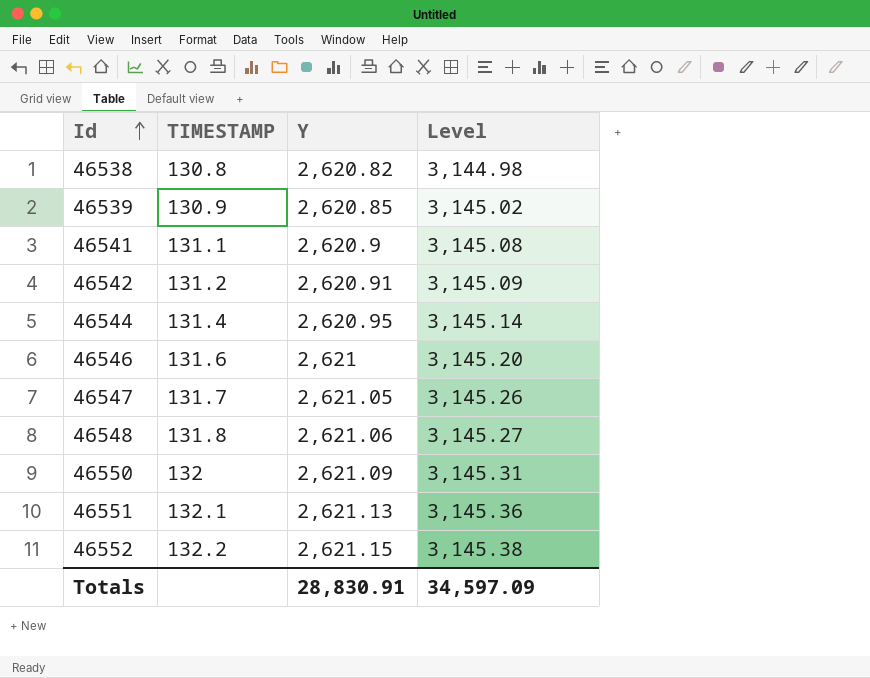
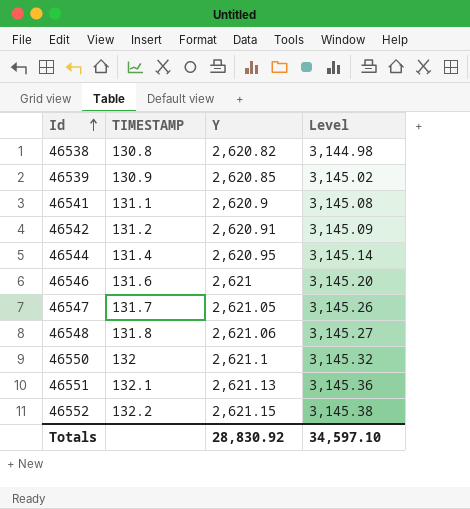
46550 | Y: 2,621.09 -> 2,621.1
46550 | Level: 3,145.31 -> 3,145.32
Totals | Y: 28,830.91 -> 28,830.92
Totals | Level: 34,597.09 -> 34,597.10

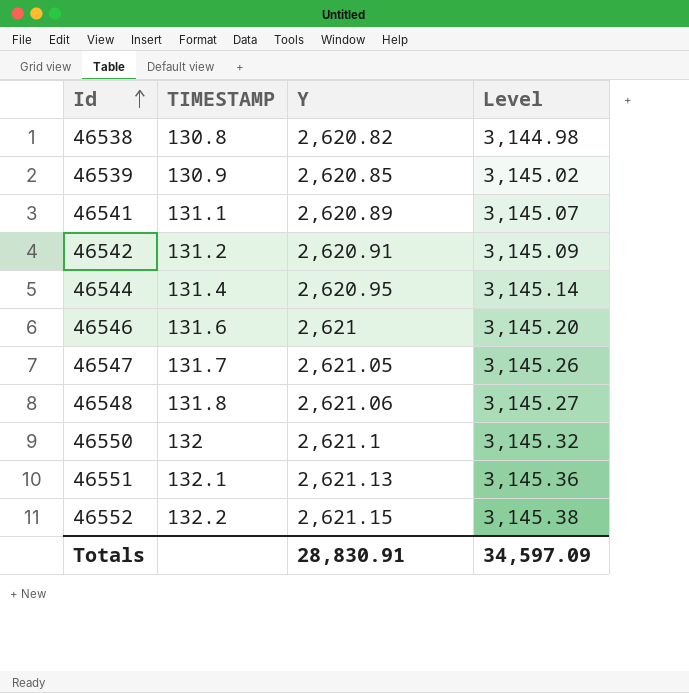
46541 | Y: 2,620.9 -> 2,620.89
46541 | Level: 3,145.08 -> 3,145.07
Totals | Y: 28,830.92 -> 28,830.91
Totals | Level: 34,597.10 -> 34,597.09

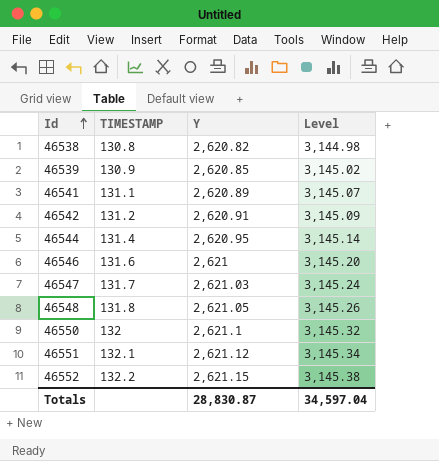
46547 | Y: 2,621.05 -> 2,621.03
46547 | Level: 3,145.26 -> 3,145.24
46548 | Y: 2,621.06 -> 2,621.05
46548 | Level: 3,145.27 -> 3,145.26
46551 | Y: 2,621.13 -> 2,621.12
46551 | Level: 3,145.36 -> 3,145.34
Totals | Y: 28,830.91 -> 28,830.87
Totals | Level: 34,597.09 -> 34,597.04

